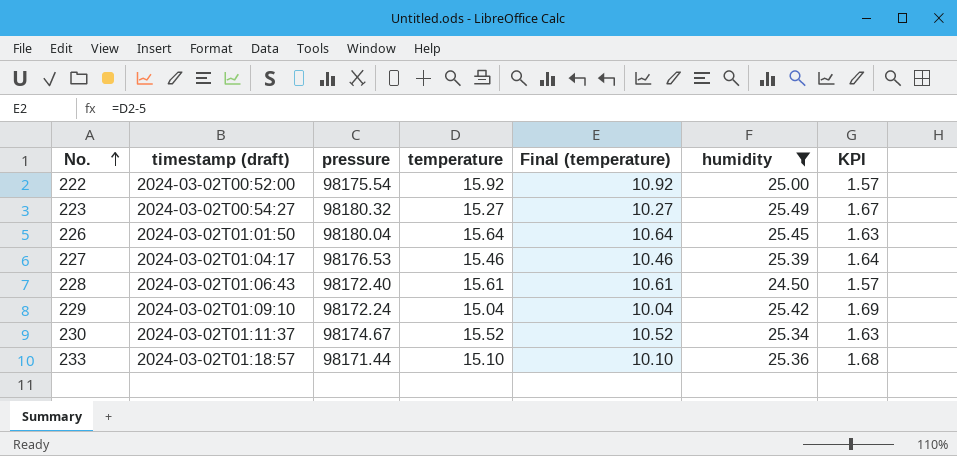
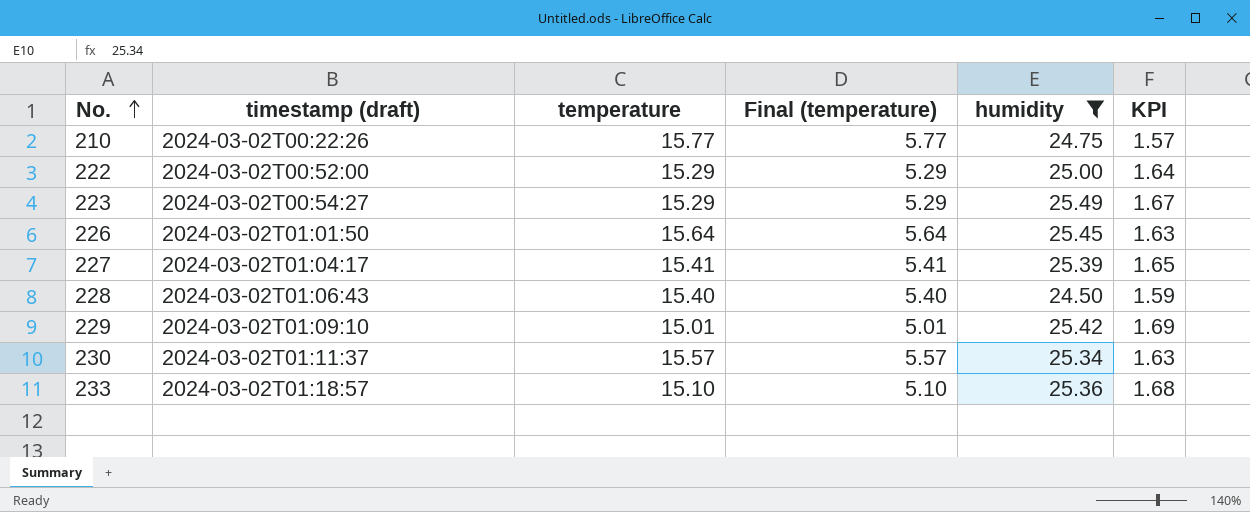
column pressure | position: 3 -> none
column Final (temperature) | formula: [temperature] - 5 -> [temperature] - 10
row 210: none -> 2024-03-02T00:22:26 | 15.77 | 5.77 | 24.75 | 1.57
222 | temperature: 15.92 -> 15.29
222 | KPI: 1.57 -> 1.64
223 | temperature: 15.27 -> 15.29
227 | temperature: 15.46 -> 15.41
227 | KPI: 1.64 -> 1.65
228 | temperature: 15.61 -> 15.40
228 | KPI: 1.57 -> 1.59
229 | temperature: 15.04 -> 15.01
230 | temperature: 15.52 -> 15.57

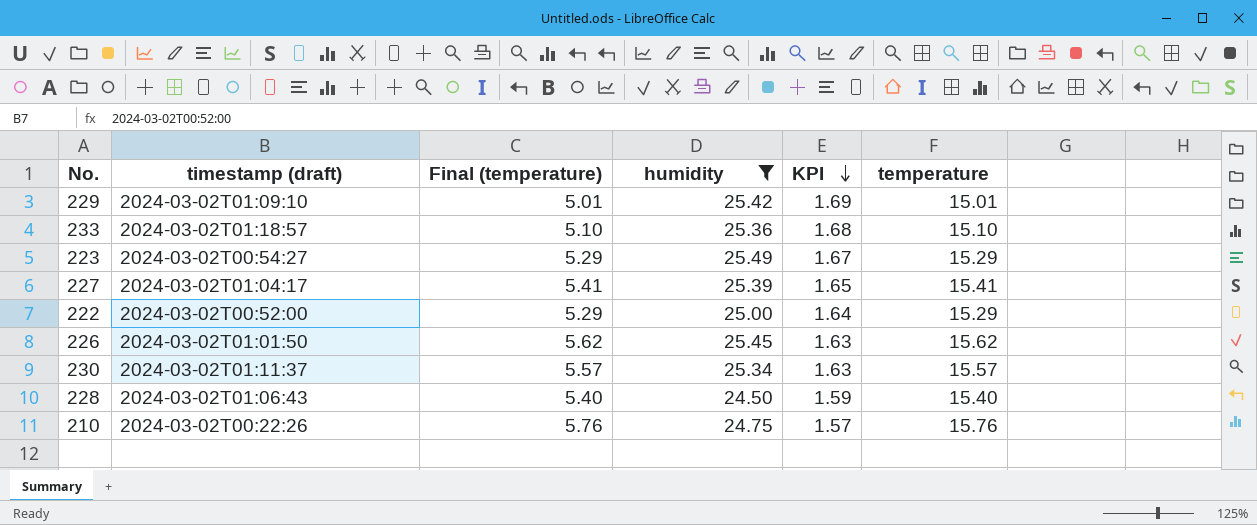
row order: No. ascending -> KPI descending
column temperature | position: 3 -> 6
226 | Final (temperature): 5.64 -> 5.62
226 | temperature: 15.64 -> 15.62
210 | Final (temperature): 5.77 -> 5.76
210 | temperature: 15.77 -> 15.76

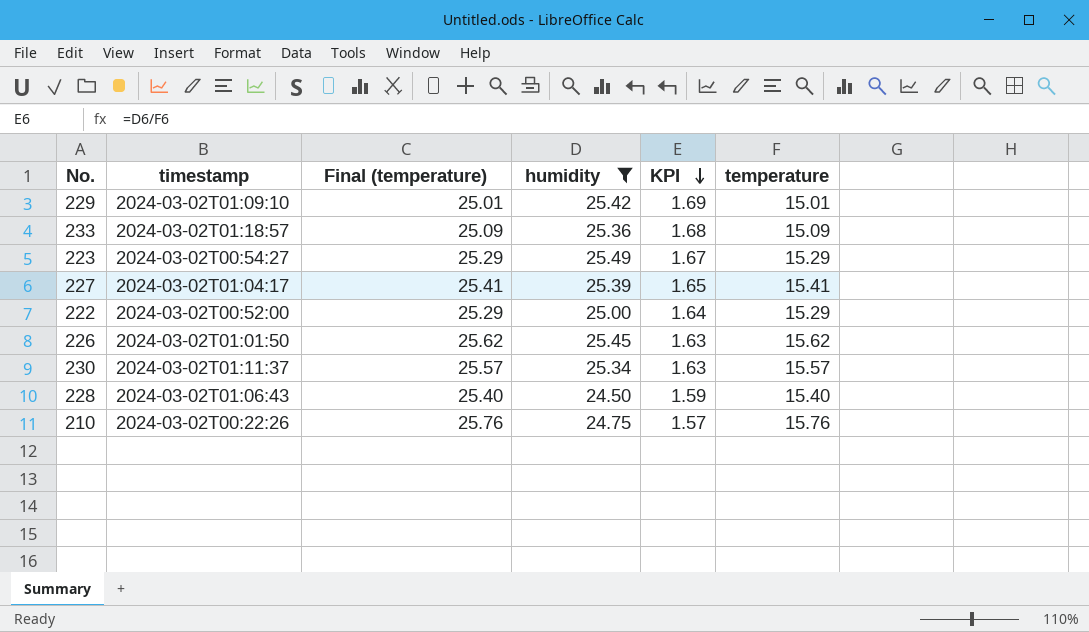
column name: timestamp (draft) -> timestamp
column Final (temperature) | formula: [temperature] - 10 -> [temperature] + 10
233 | temperature: 15.10 -> 15.09

